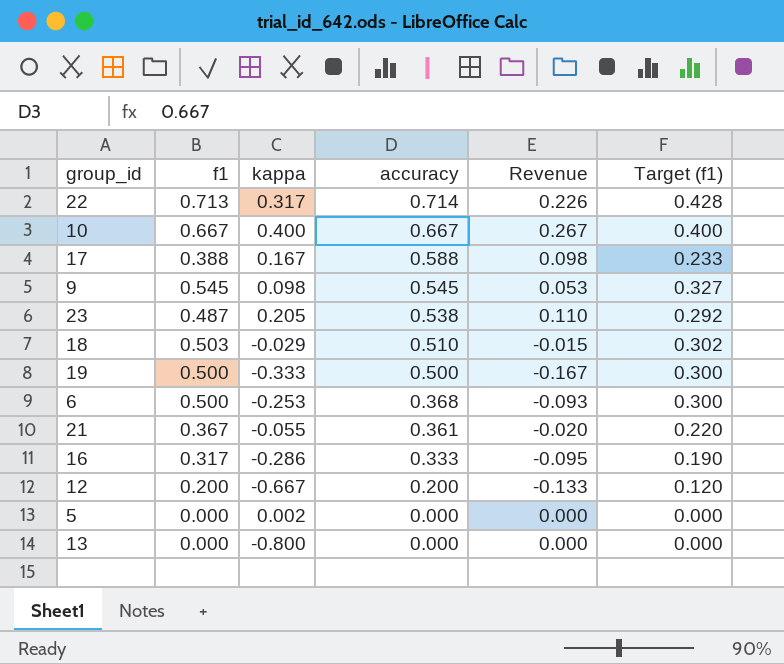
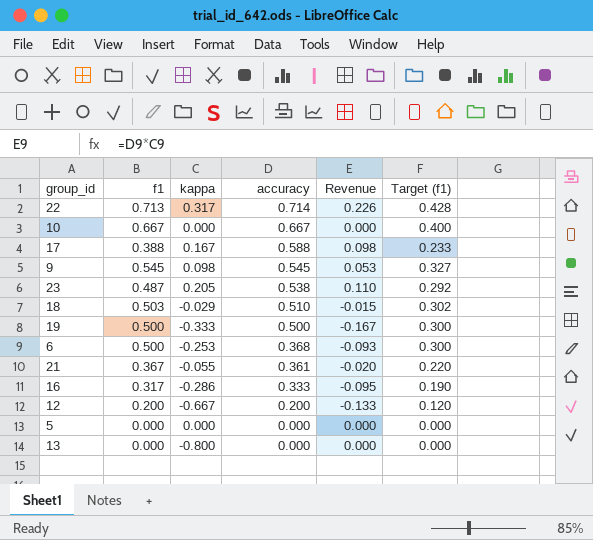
10 | kappa: 0.400 -> 0.000
10 | Revenue: 0.267 -> 0.000
5 | kappa: 0.002 -> 0.000

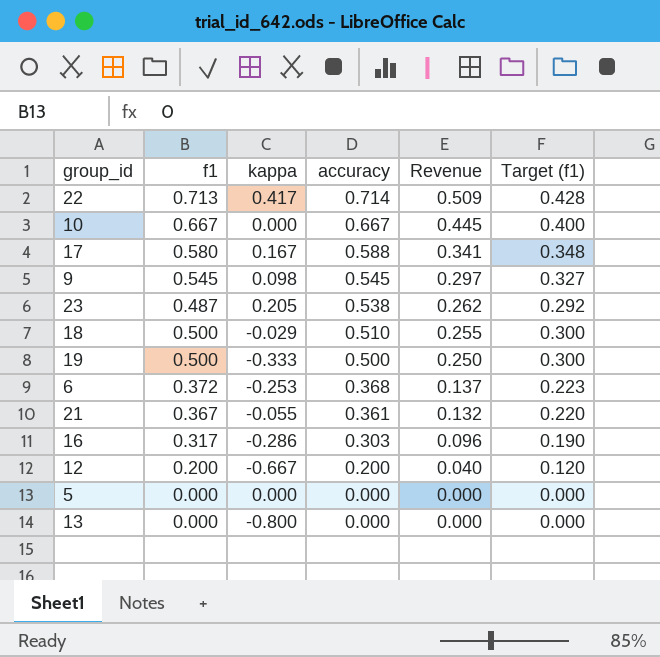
column Revenue | formula: [kappa] * [accuracy] -> [f1] * [accuracy]
22 | kappa: 0.317 -> 0.417
17 | f1: 0.388 -> 0.580
17 | Target (f1): 0.233 -> 0.348
18 | f1: 0.503 -> 0.500
18 | Target (f1): 0.302 -> 0.300
6 | f1: 0.500 -> 0.372
6 | Target (f1): 0.300 -> 0.223
16 | accuracy: 0.333 -> 0.303

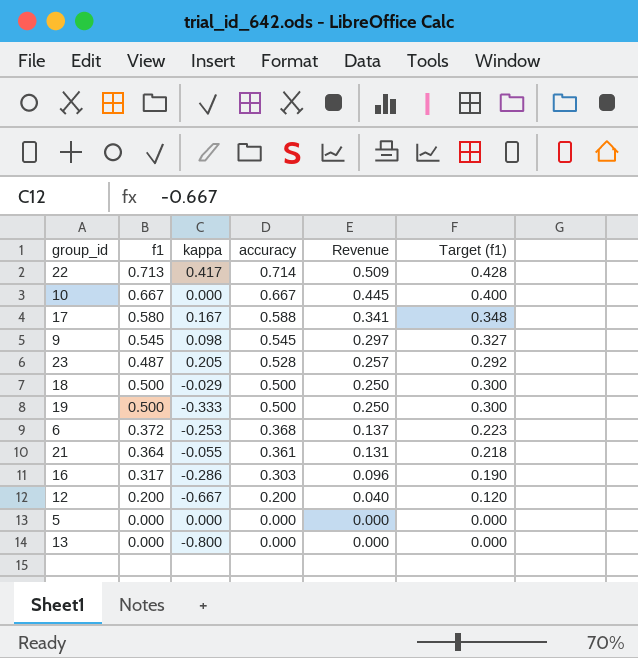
23 | accuracy: 0.538 -> 0.528
23 | Revenue: 0.262 -> 0.257
18 | accuracy: 0.510 -> 0.500
18 | Revenue: 0.255 -> 0.250
21 | f1: 0.367 -> 0.364
21 | Revenue: 0.132 -> 0.131
21 | Target (f1): 0.220 -> 0.218

